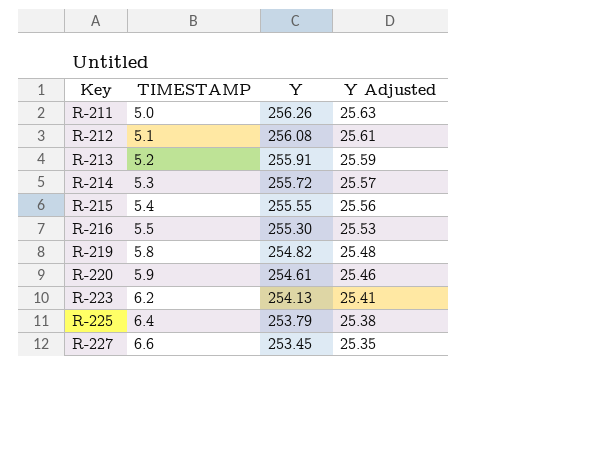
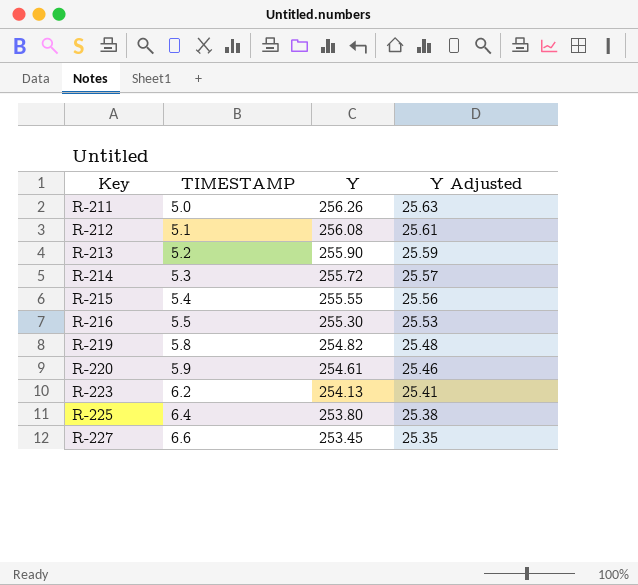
R-213 | Y: 255.91 -> 255.90
R-225 | Y: 253.79 -> 253.80

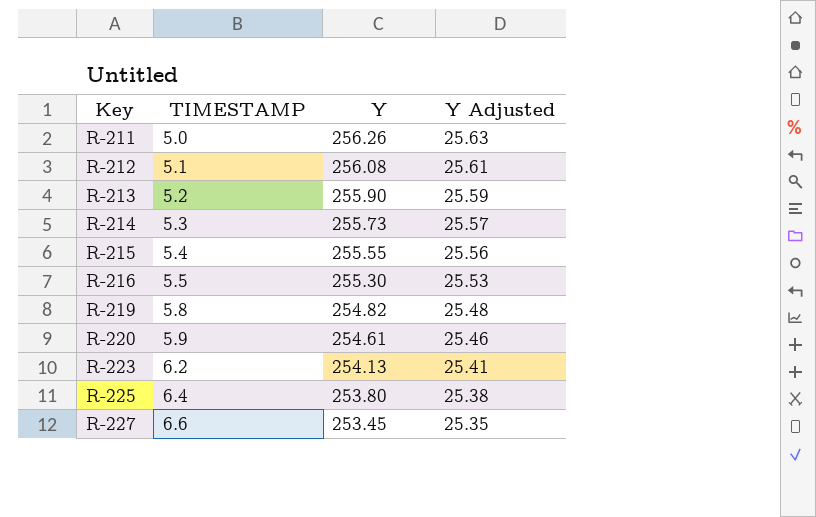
R-214 | Y: 255.72 -> 255.73

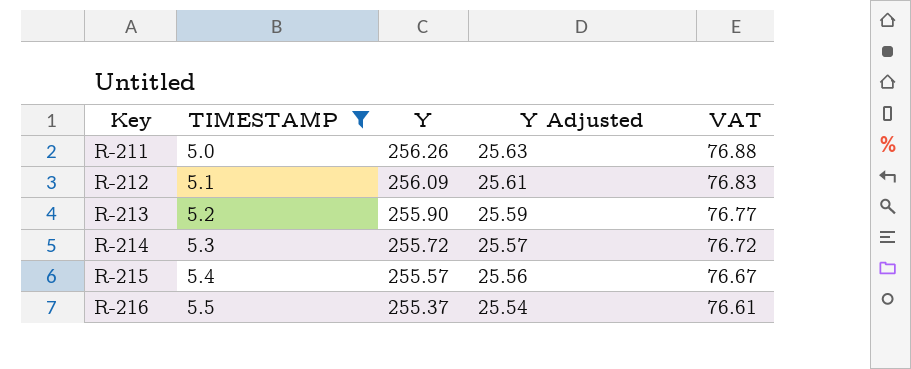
filter: none -> TIMESTAMP <= 5.5
column VAT | formula: none -> [Y] * 0.3
R-212 | Y: 256.08 -> 256.09
R-214 | Y: 255.73 -> 255.72
R-215 | Y: 255.55 -> 255.57
R-216 | Y: 255.30 -> 255.37
R-216 | Y Adjusted: 25.53 -> 25.54

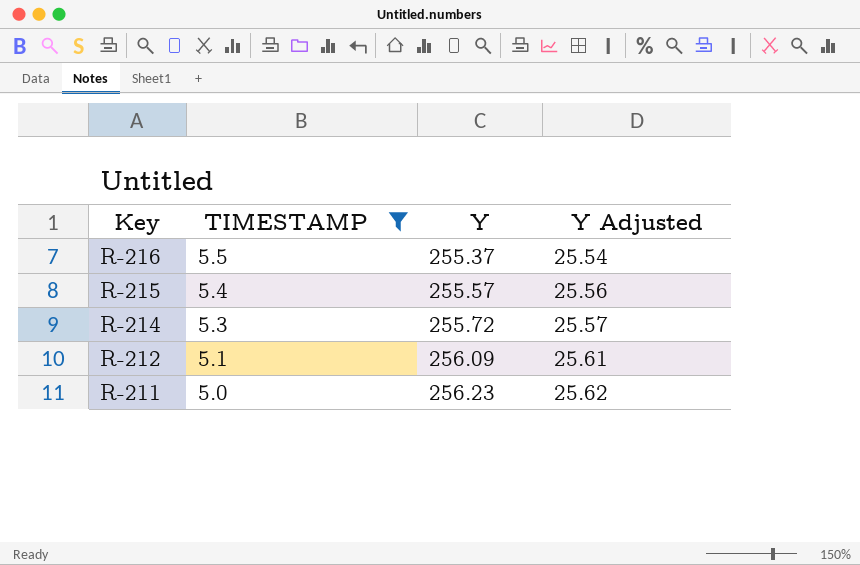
row order: Key ascending -> Key descending
column VAT | formula: [Y] * 0.3 -> none
row R-213: 5.2 | 255.90 | 25.59 | 76.77 -> none
R-211 | Y: 256.26 -> 256.23
R-211 | Y Adjusted: 25.63 -> 25.62

